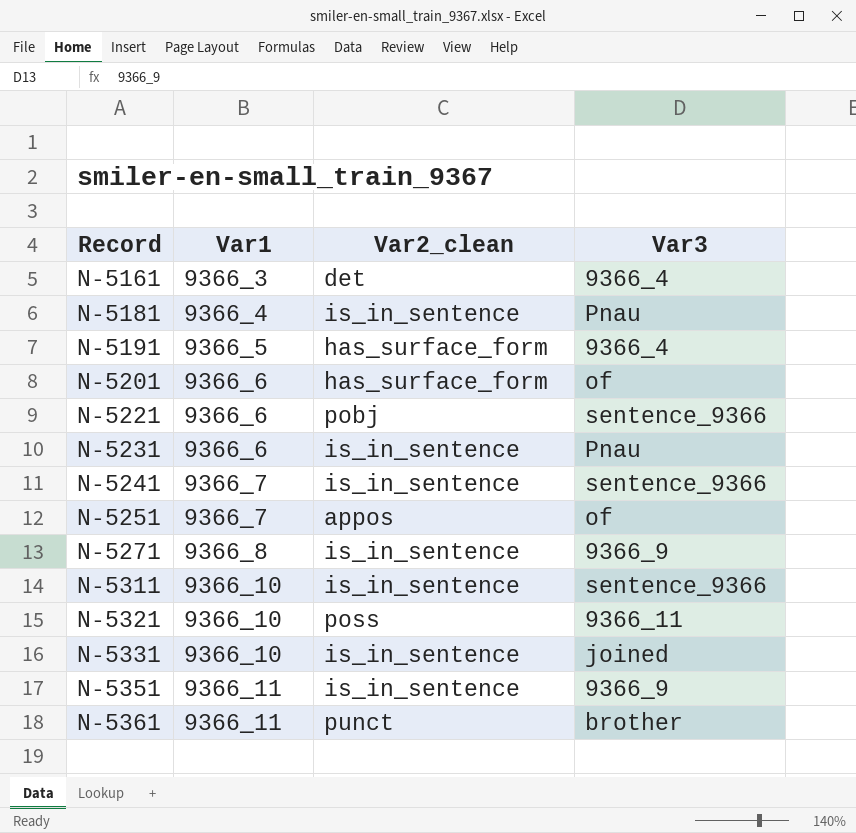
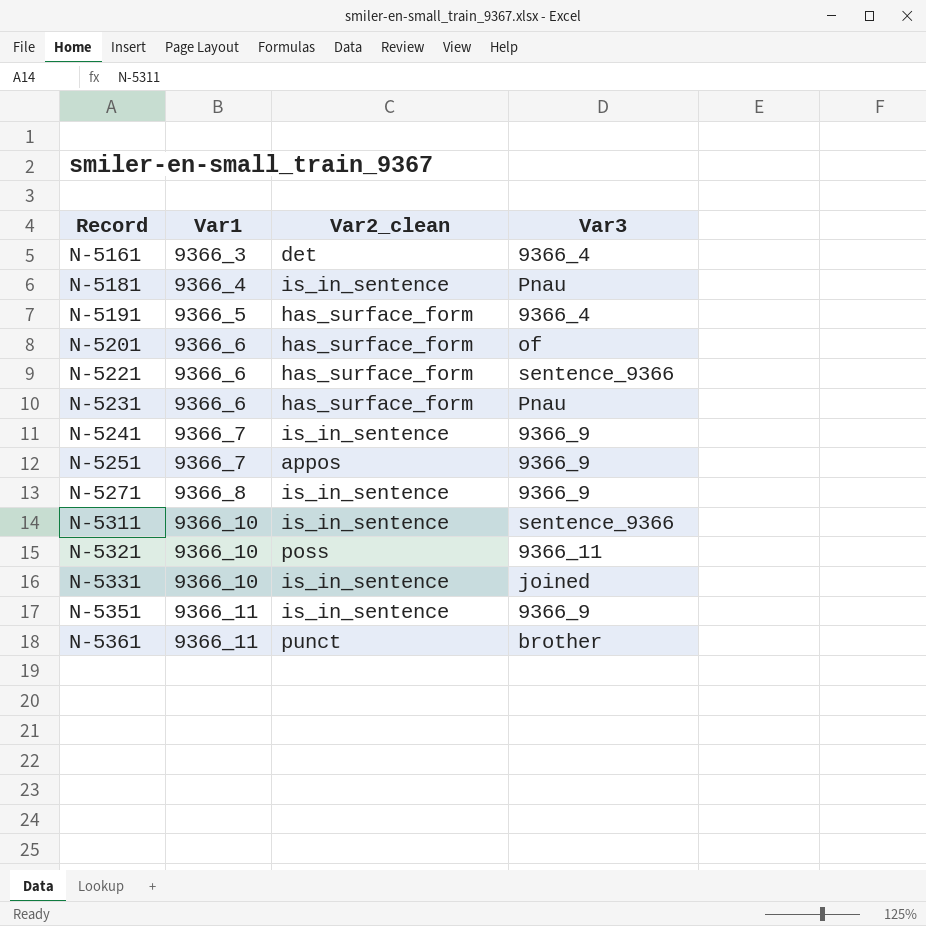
N-5221 | Var2_clean: pobj -> has_surface_form
N-5231 | Var2_clean: is_in_sentence -> has_surface_form
N-5241 | Var3: sentence_9366 -> 9366_9
N-5251 | Var3: of -> 9366_9

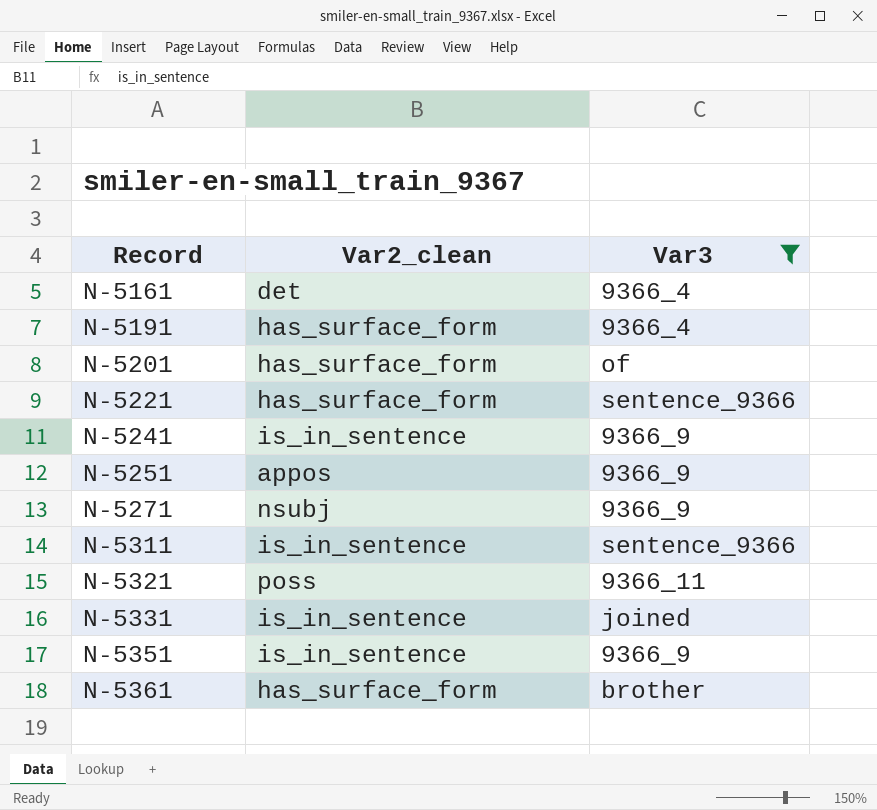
filter: none -> Var3 != Pnau
column Var1 | position: 2 -> none
N-5271 | Var2_clean: is_in_sentence -> nsubj
N-5361 | Var2_clean: punct -> has_surface_form

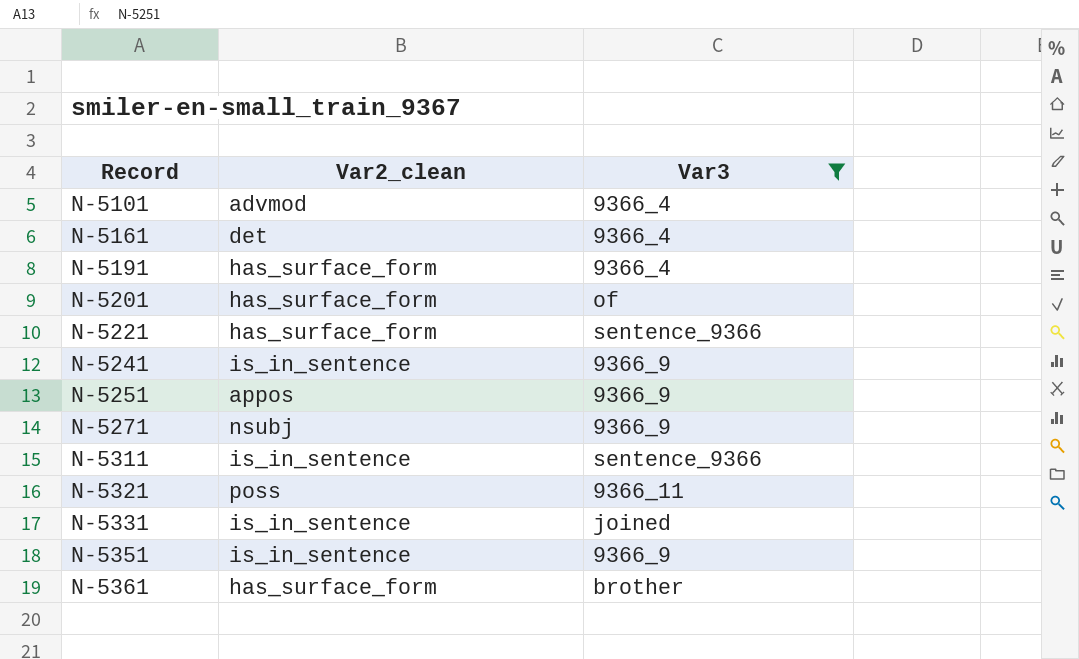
row N-5101: none -> advmod | 9366_4

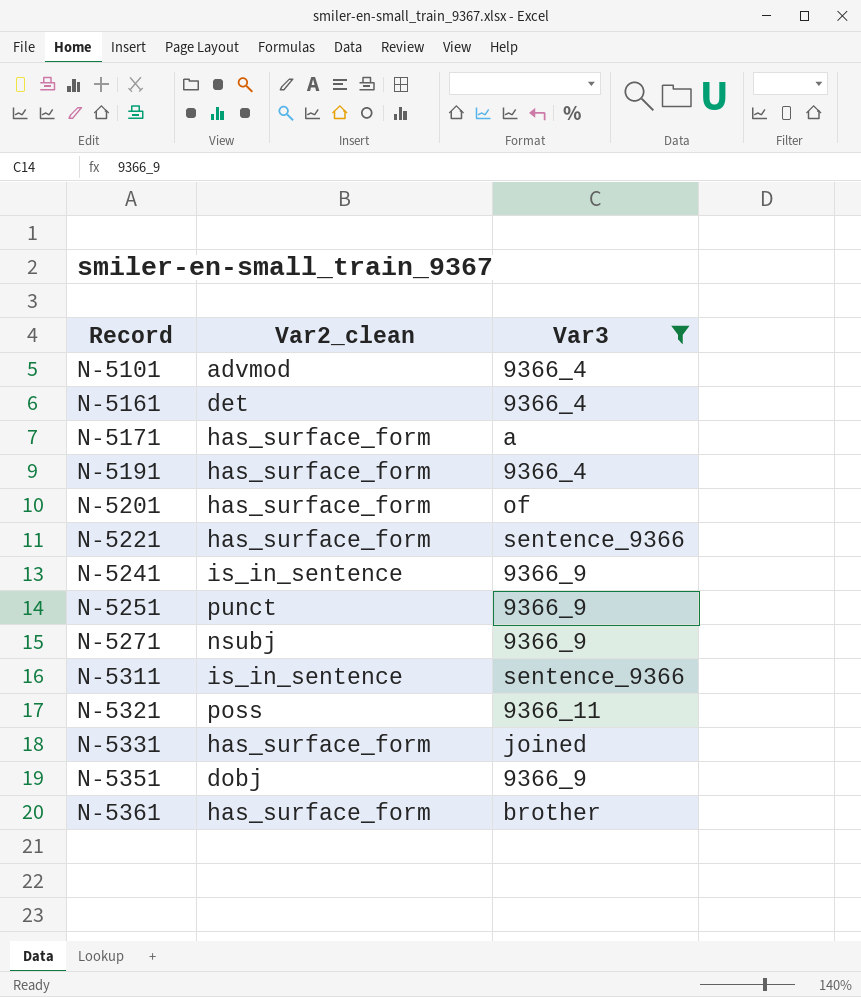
row N-5171: none -> has_surface_form | a
N-5251 | Var2_clean: appos -> punct
N-5331 | Var2_clean: is_in_sentence -> has_surface_form
N-5351 | Var2_clean: is_in_sentence -> dobj

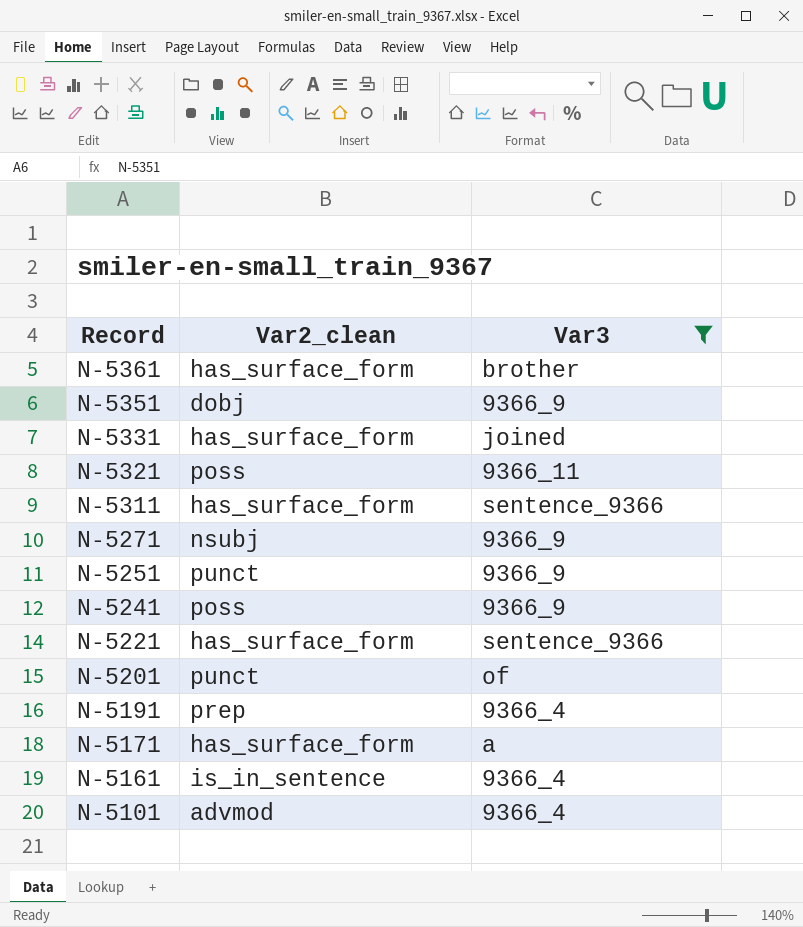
row order: Record ascending -> Record descending
N-5311 | Var2_clean: is_in_sentence -> has_surface_form
N-5241 | Var2_clean: is_in_sentence -> poss
N-5201 | Var2_clean: has_surface_form -> punct
N-5191 | Var2_clean: has_surface_form -> prep
N-5161 | Var2_clean: det -> is_in_sentence

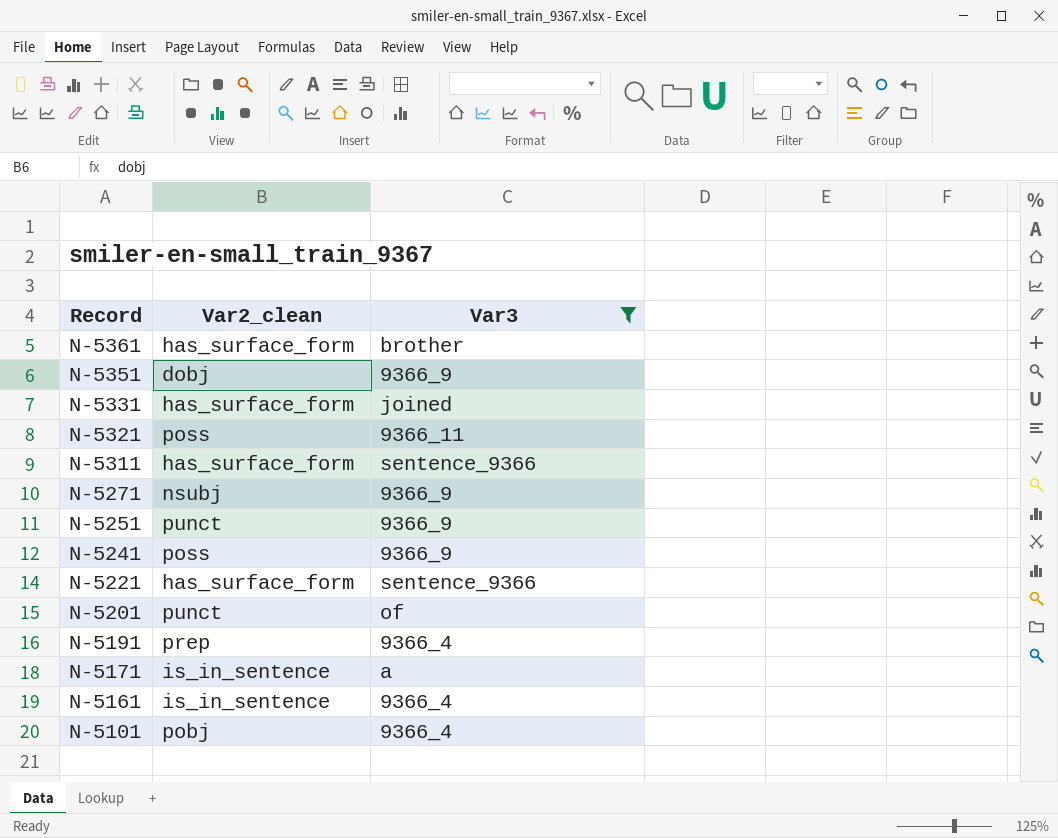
N-5171 | Var2_clean: has_surface_form -> is_in_sentence
N-5101 | Var2_clean: advmod -> pobj

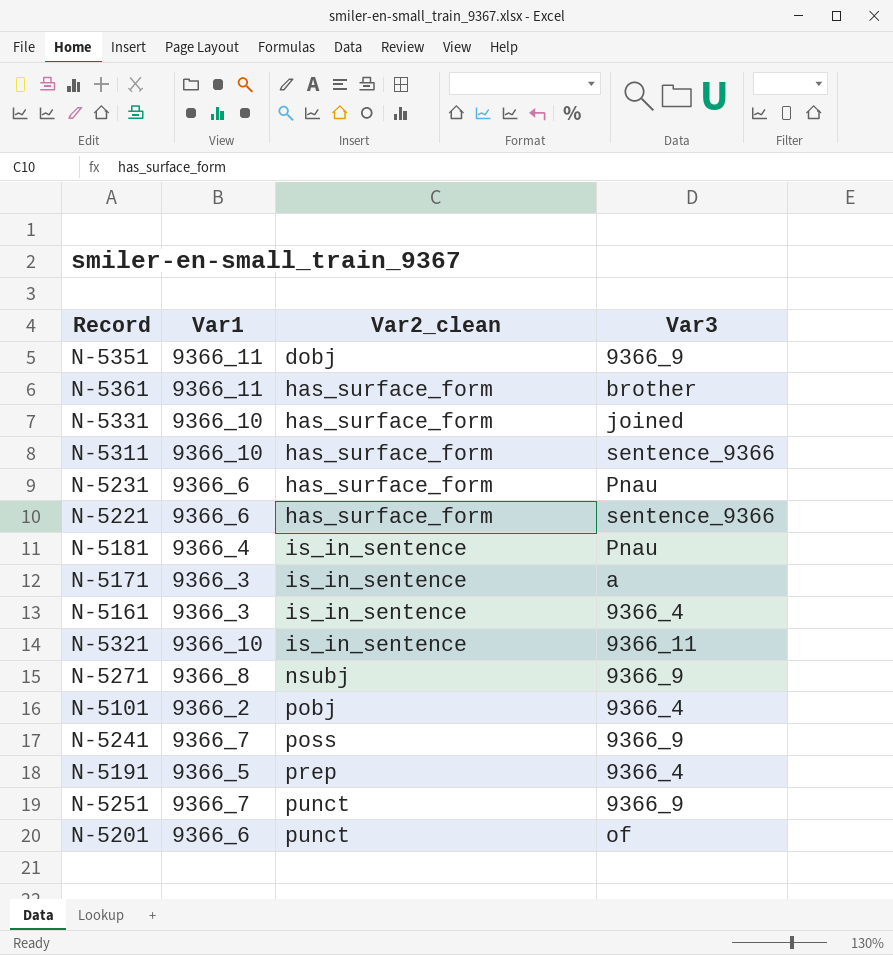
filter: Var3 != Pnau -> none
row order: Record descending -> Var2_clean ascending
column Var1 | position: none -> 2
N-5321 | Var2_clean: poss -> is_in_sentence

